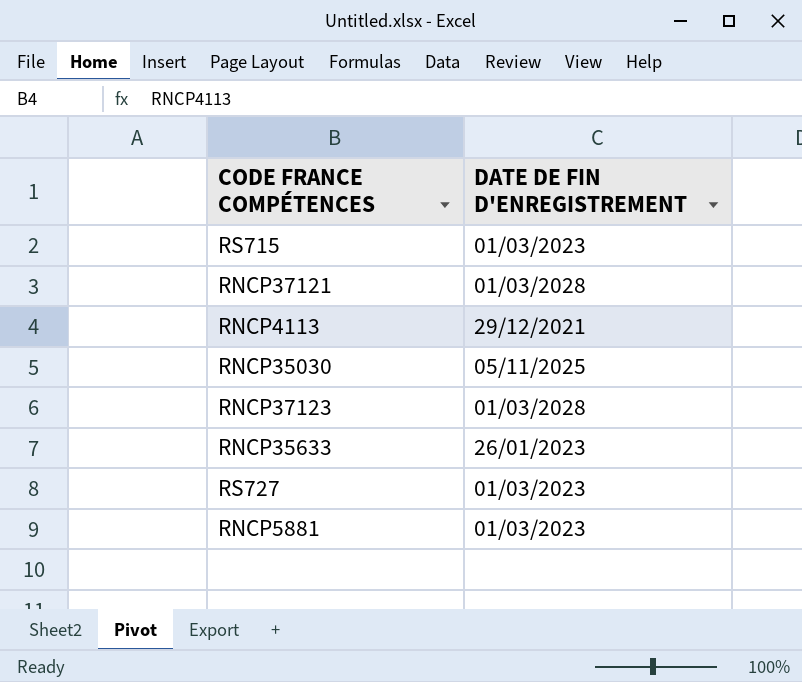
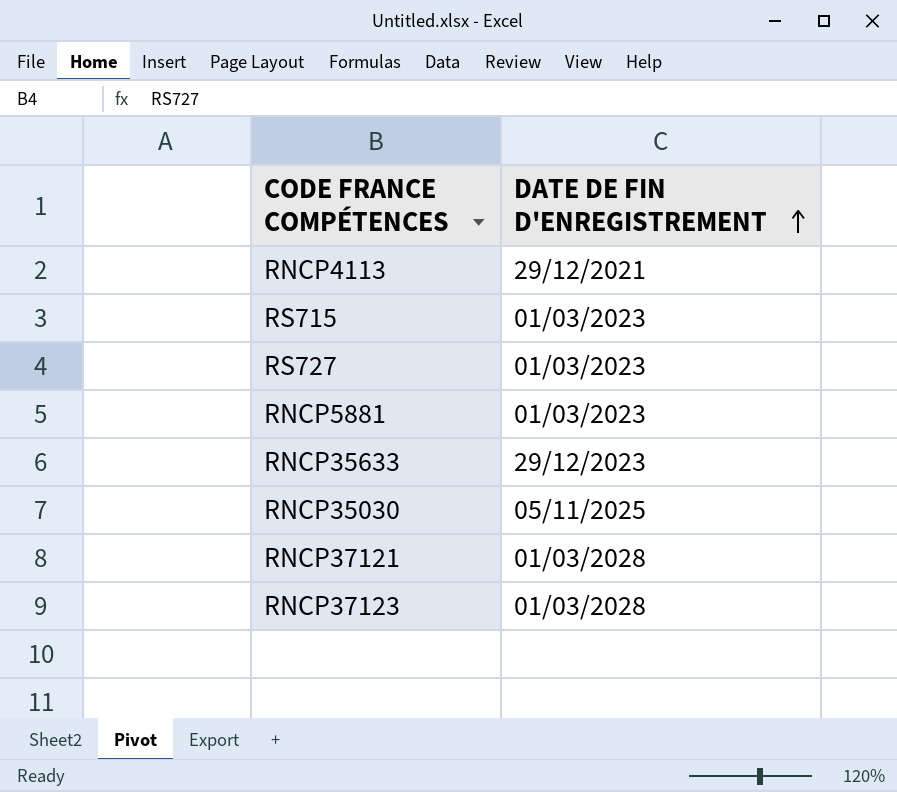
row order: none -> DATE DE FIN D'ENREGISTREMENT ascending
RNCP35633 | DATE DE FIN D'ENREGISTREMENT: 26/01/2023 -> 29/12/2023

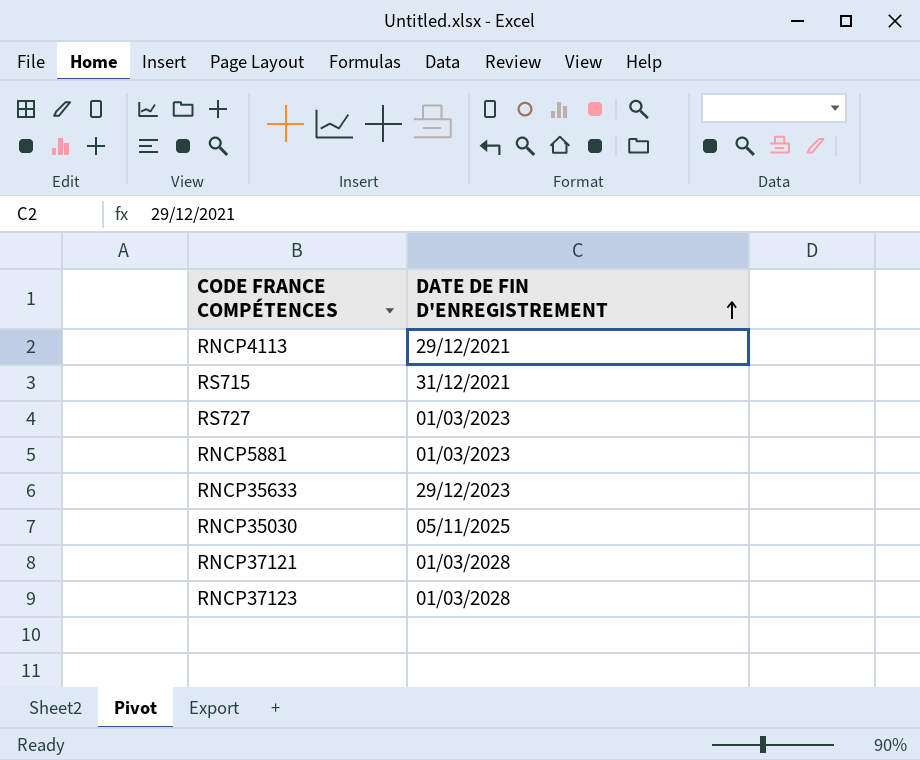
RS715 | DATE DE FIN D'ENREGISTREMENT: 01/03/2023 -> 31/12/2021

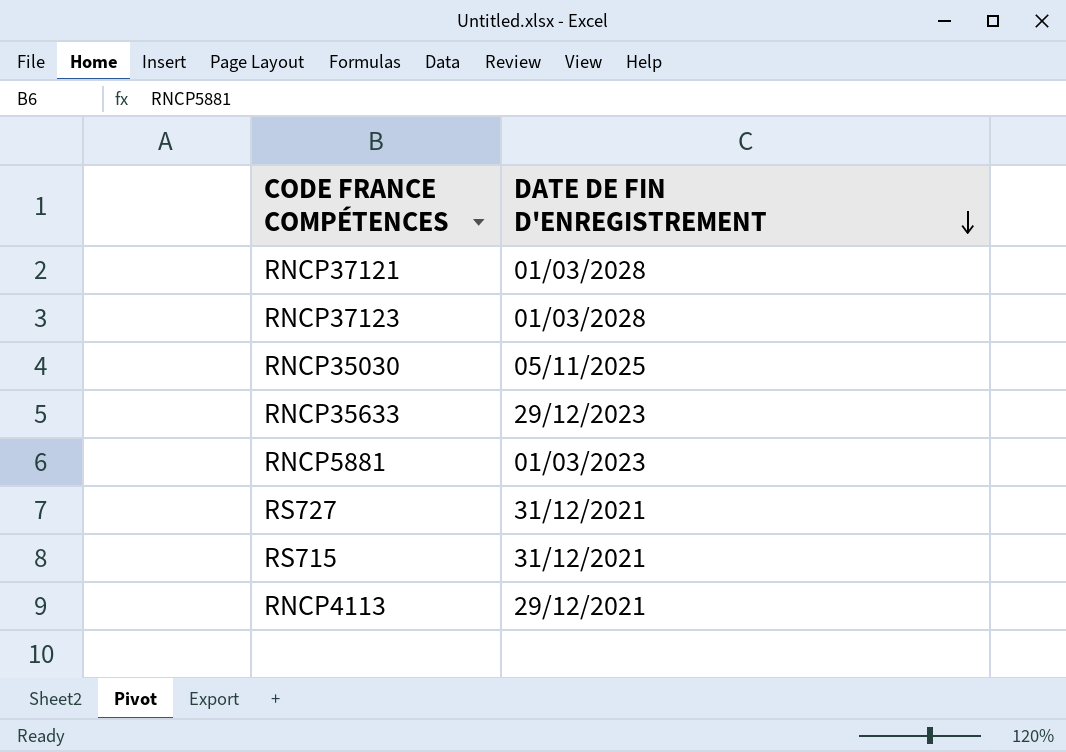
row order: DATE DE FIN D'ENREGISTREMENT ascending -> DATE DE FIN D'ENREGISTREMENT descending
RS727 | DATE DE FIN D'ENREGISTREMENT: 01/03/2023 -> 31/12/2021

